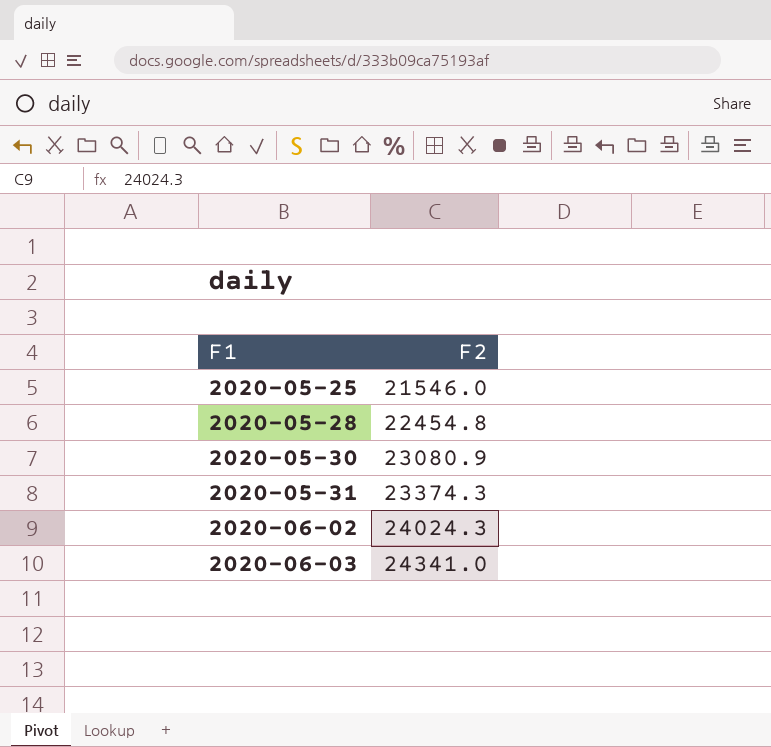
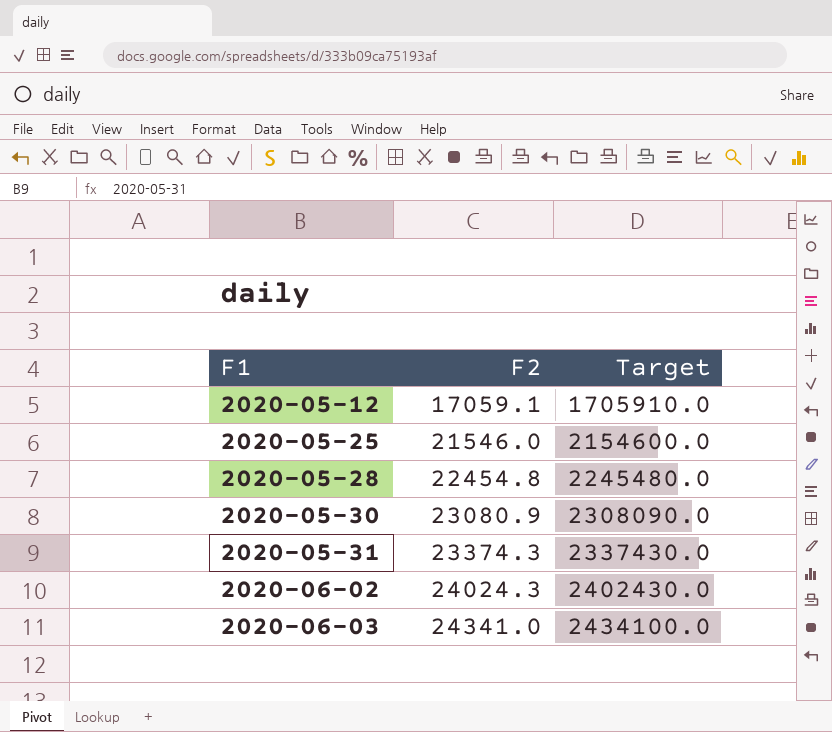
column Target | formula: none -> [F2] * 100
row 2020-05-12: none -> 17059.1 | 1705910.0

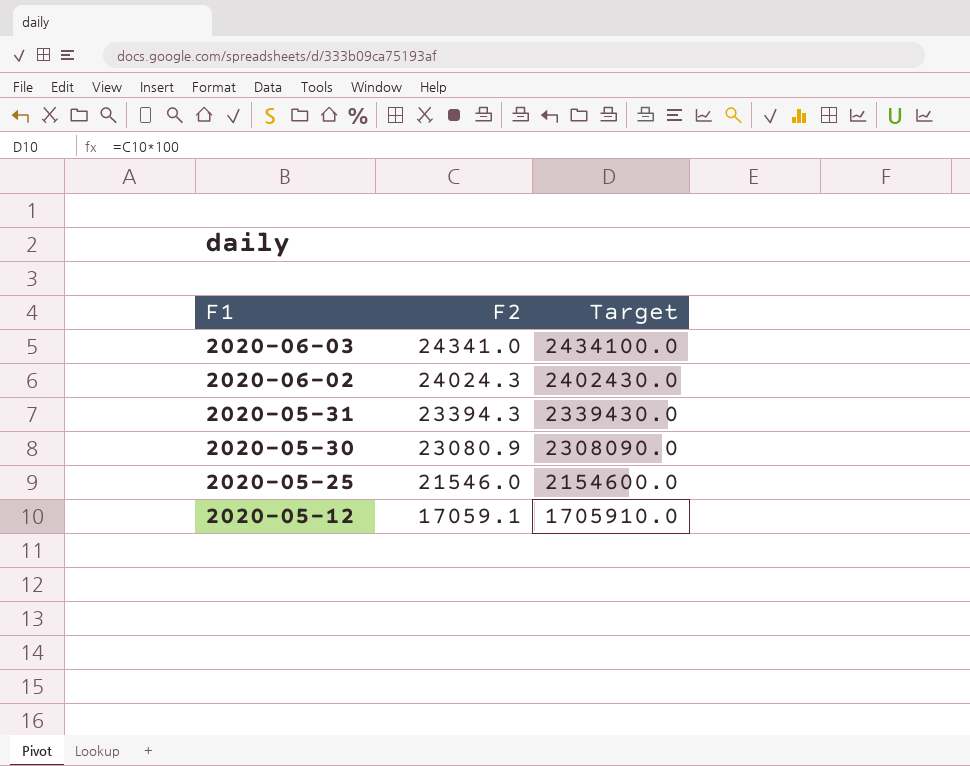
row order: F1 ascending -> F1 descending
row 2020-05-28: 22454.8 | 2245480.0 -> none
2020-05-31 | F2: 23374.3 -> 23394.3
2020-05-31 | Target: 2337430.0 -> 2339430.0

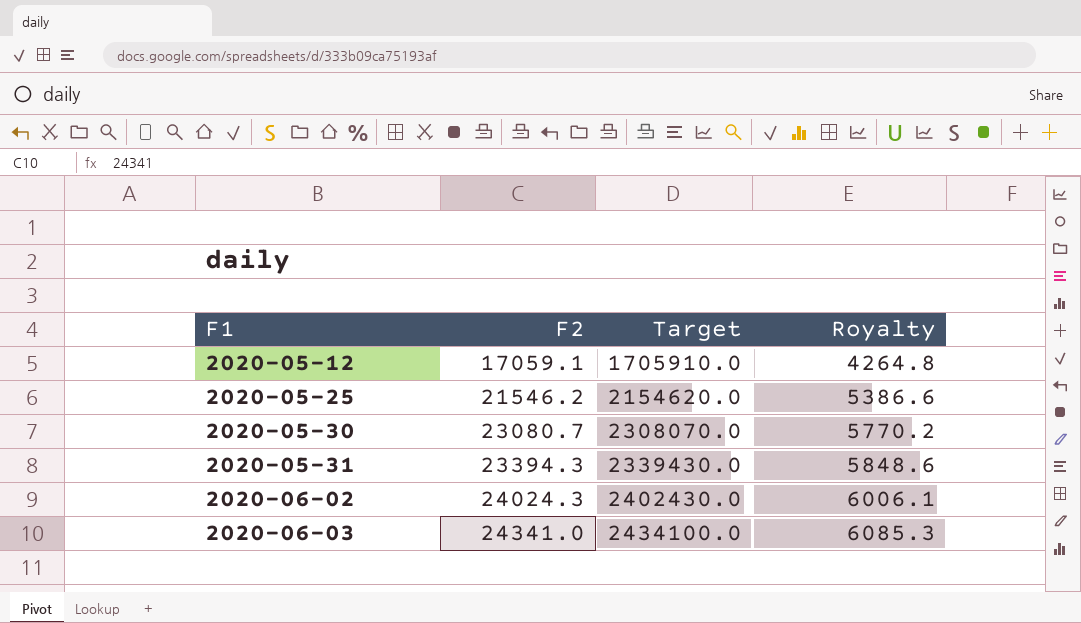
row order: F1 descending -> F1 ascending
column Royalty | formula: none -> [F2] * 0.25
2020-05-25 | F2: 21546.0 -> 21546.2
2020-05-25 | Target: 2154600.0 -> 2154620.0
2020-05-30 | F2: 23080.9 -> 23080.7
2020-05-30 | Target: 2308090.0 -> 2308070.0

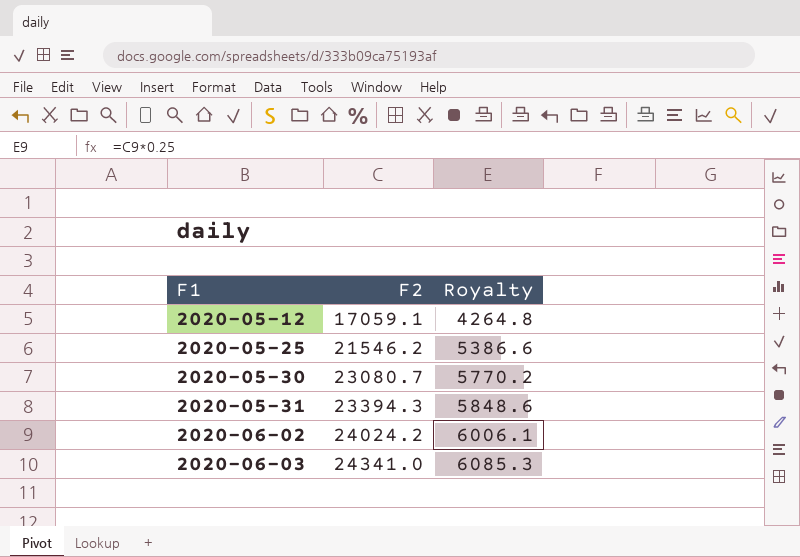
column Target | formula: [F2] * 100 -> none
2020-06-02 | F2: 24024.3 -> 24024.2

